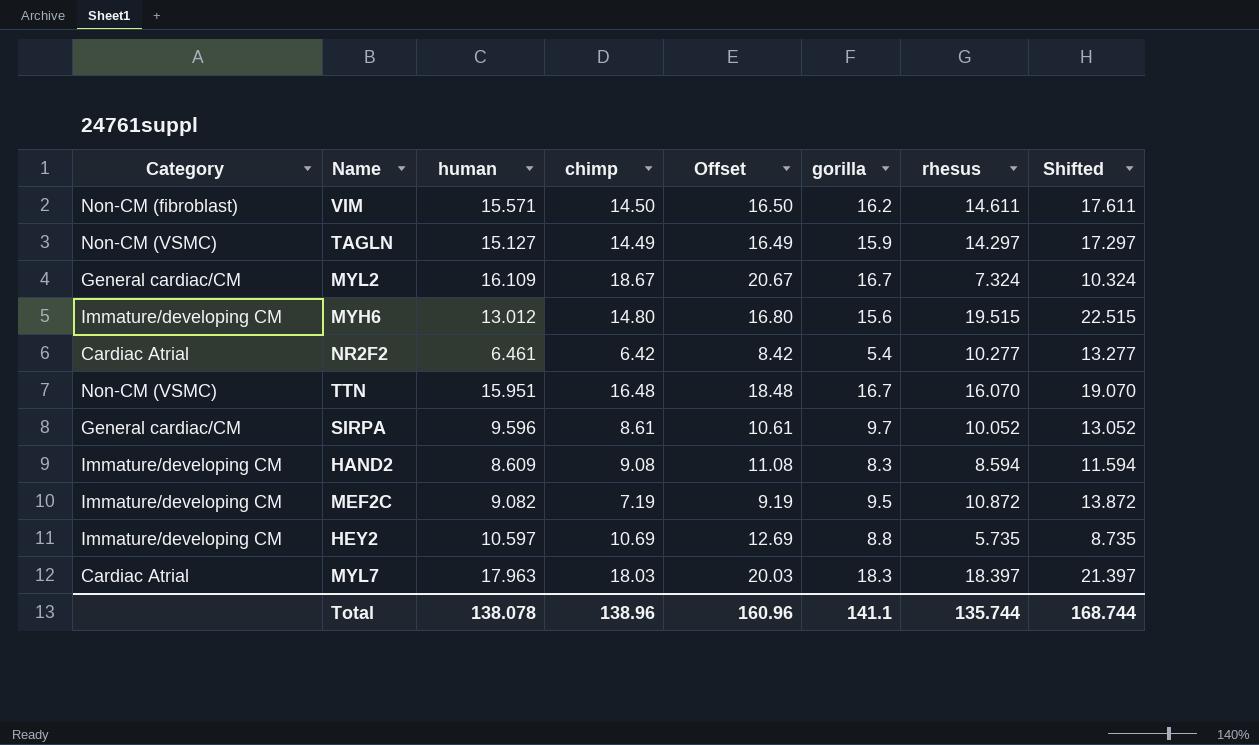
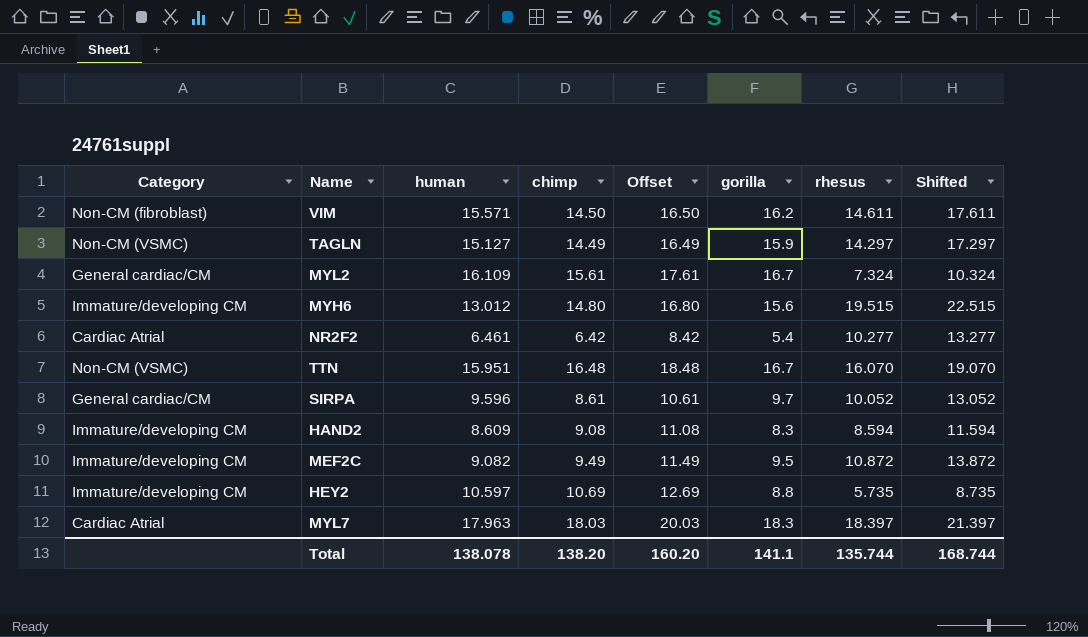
MYL2 | chimp: 18.67 -> 15.61
MYL2 | Offset: 20.67 -> 17.61
MEF2C | chimp: 7.19 -> 9.49
MEF2C | Offset: 9.19 -> 11.49
Total | chimp: 138.96 -> 138.20
Total | Offset: 160.96 -> 160.20

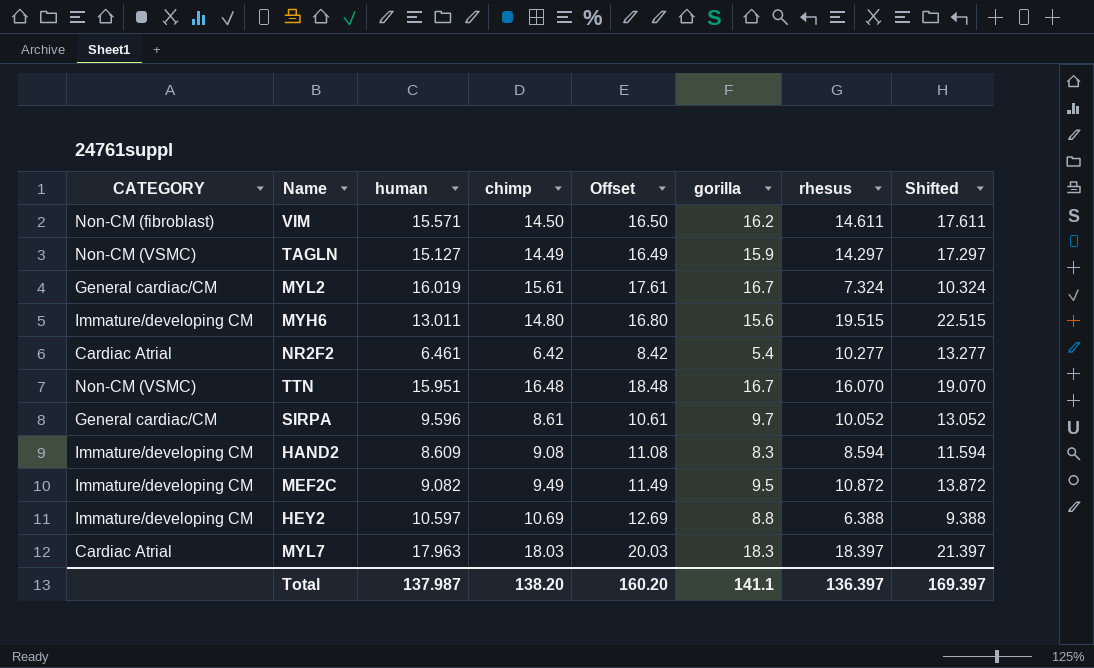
column name: Category -> CATEGORY
MYL2 | human: 16.109 -> 16.019
MYH6 | human: 13.012 -> 13.011
HEY2 | rhesus: 5.735 -> 6.388
HEY2 | Shifted: 8.735 -> 9.388
Total | human: 138.078 -> 137.987
Total | rhesus: 135.744 -> 136.397
Total | Shifted: 168.744 -> 169.397

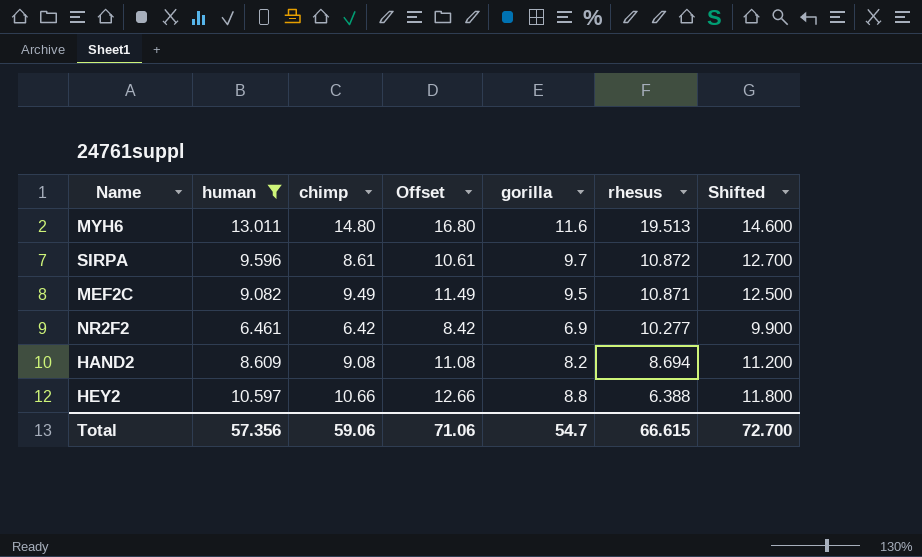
filter: none -> human <= 13.011
row order: none -> rhesus descending
column CATEGORY | position: 1 -> none
column Shifted | formula: [rhesus] + 3 -> [gorilla] + 3
MYH6 | gorilla: 15.6 -> 11.6
MYH6 | rhesus: 19.515 -> 19.513
SIRPA | rhesus: 10.052 -> 10.872
MEF2C | rhesus: 10.872 -> 10.871
NR2F2 | gorilla: 5.4 -> 6.9
HAND2 | gorilla: 8.3 -> 8.2
HAND2 | rhesus: 8.594 -> 8.694
HEY2 | chimp: 10.69 -> 10.66
HEY2 | Offset: 12.69 -> 12.66
Total | human: 137.987 -> 57.356
Total | chimp: 138.20 -> 59.06
Total | Offset: 160.20 -> 71.06
Total | gorilla: 141.1 -> 54.7
Total | rhesus: 136.397 -> 66.615
Total | Shifted: 169.397 -> 72.700

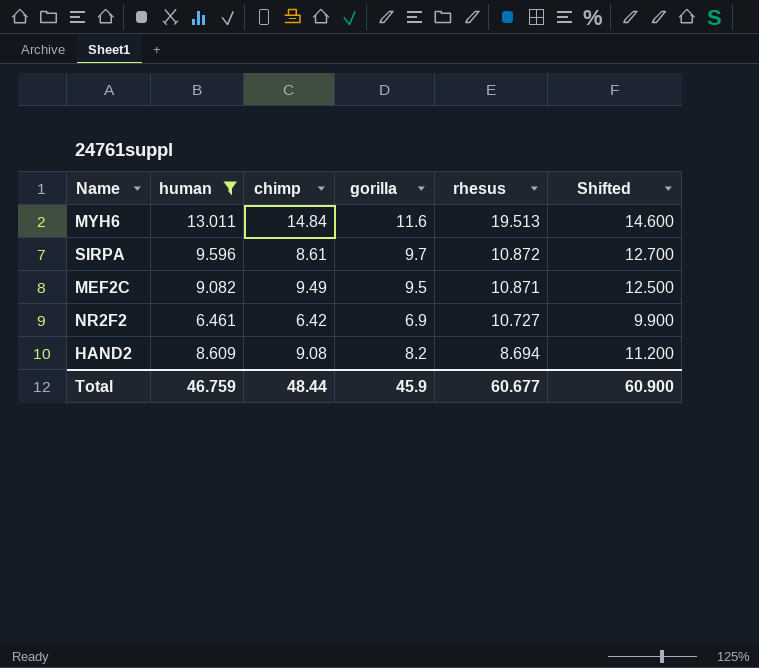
column Offset | formula: [chimp] + 2 -> none
row HEY2: 10.597 | 10.66 | 12.66 | 8.8 | 6.388 | 11.800 -> none
MYH6 | chimp: 14.80 -> 14.84
NR2F2 | rhesus: 10.277 -> 10.727
Total | human: 57.356 -> 46.759
Total | chimp: 59.06 -> 48.44
Total | gorilla: 54.7 -> 45.9
Total | rhesus: 66.615 -> 60.677
Total | Shifted: 72.700 -> 60.900

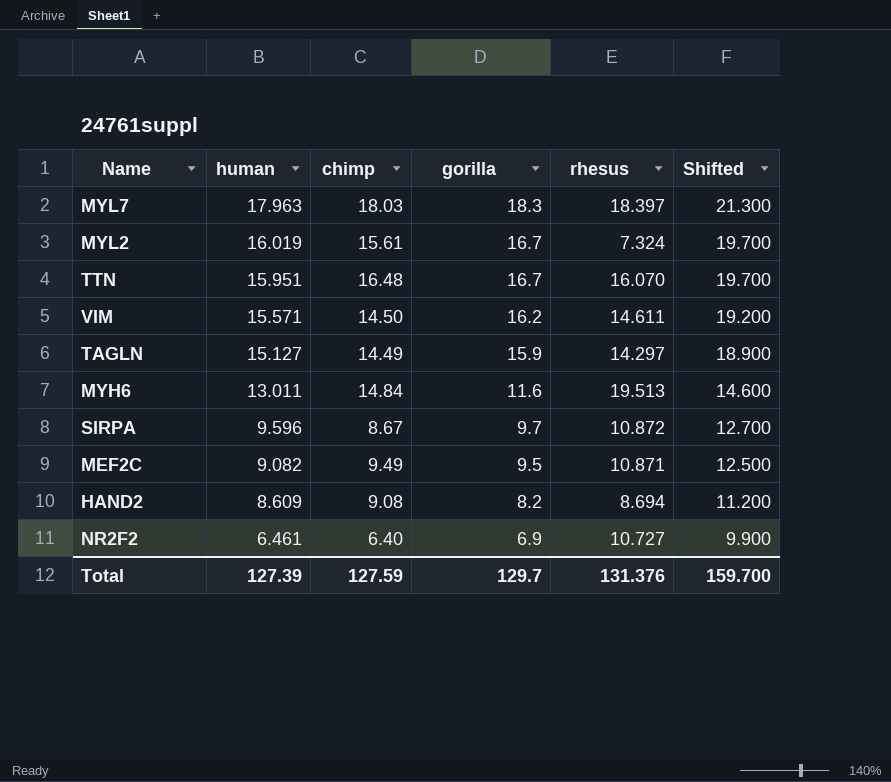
filter: human <= 13.011 -> none
row order: rhesus descending -> human descending
SIRPA | chimp: 8.61 -> 8.67
NR2F2 | chimp: 6.42 -> 6.40
Total | human: 46.759 -> 127.39
Total | chimp: 48.44 -> 127.59
Total | gorilla: 45.9 -> 129.7
Total | rhesus: 60.677 -> 131.376
Total | Shifted: 60.900 -> 159.700

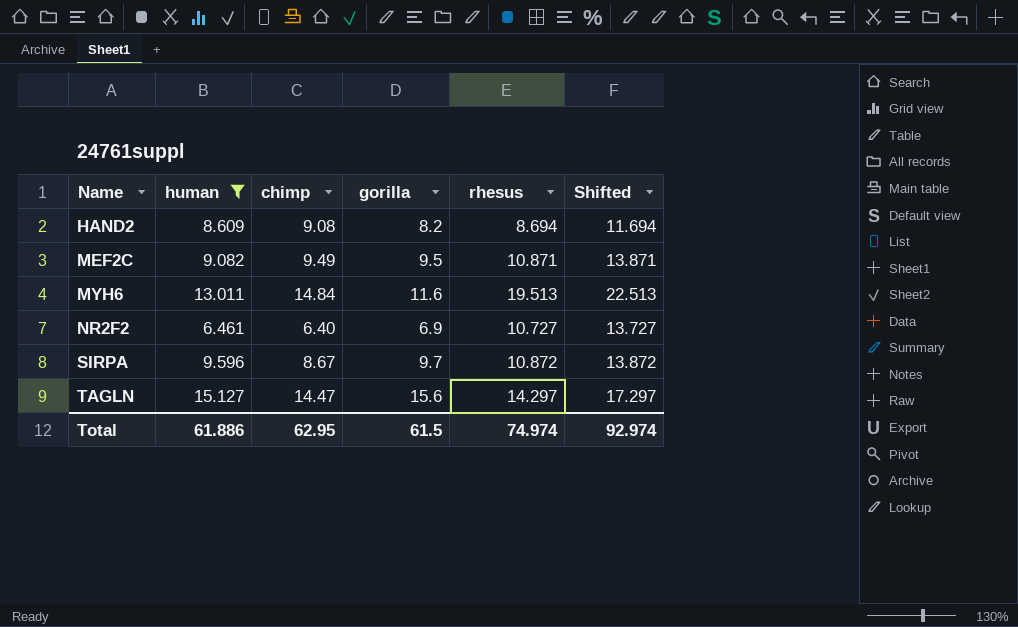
filter: none -> human <= 15.127
row order: human descending -> Name ascending
column Shifted | formula: [gorilla] + 3 -> [rhesus] + 3
TAGLN | chimp: 14.49 -> 14.47
TAGLN | gorilla: 15.9 -> 15.6
Total | human: 127.39 -> 61.886
Total | chimp: 127.59 -> 62.95
Total | gorilla: 129.7 -> 61.5
Total | rhesus: 131.376 -> 74.974
Total | Shifted: 159.700 -> 92.974

